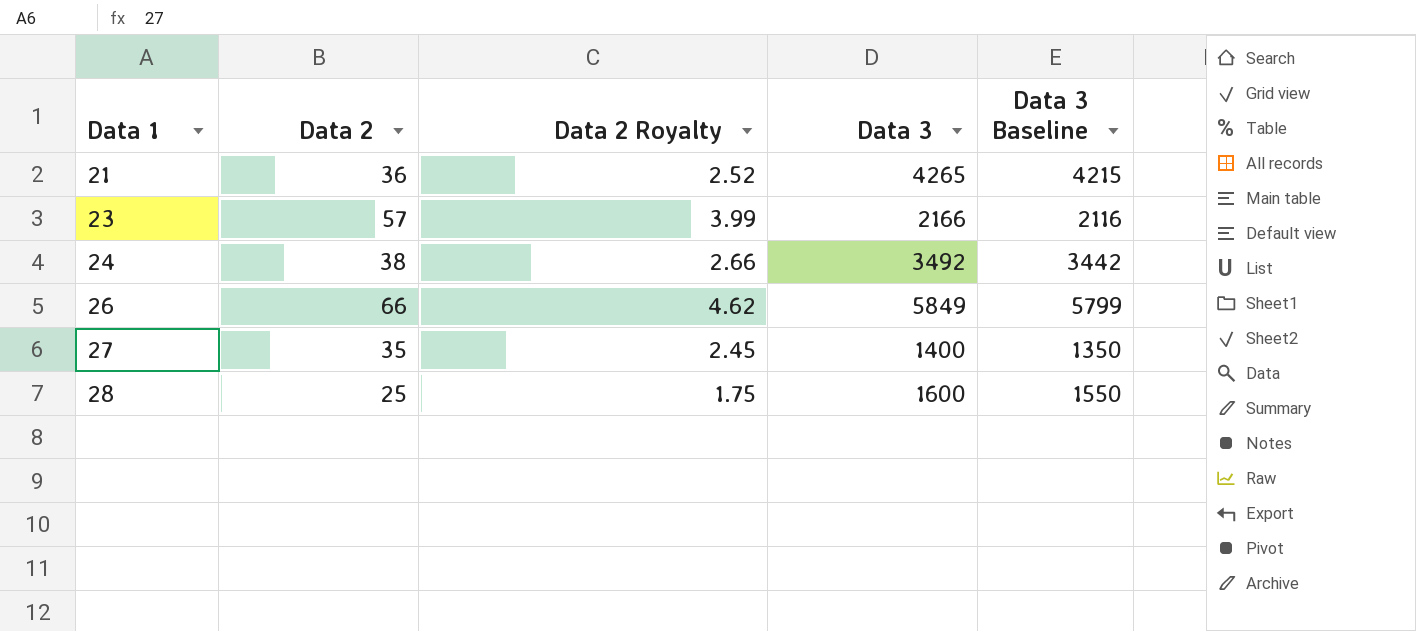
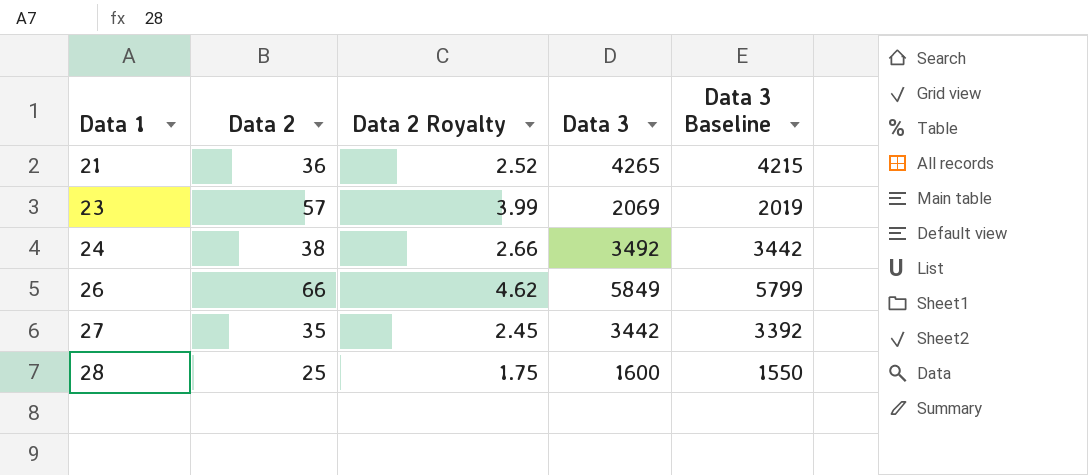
23 | Data 3: 2166 -> 2069
23 | Data 3 Baseline: 2116 -> 2019
27 | Data 3: 1400 -> 3442
27 | Data 3 Baseline: 1350 -> 3392

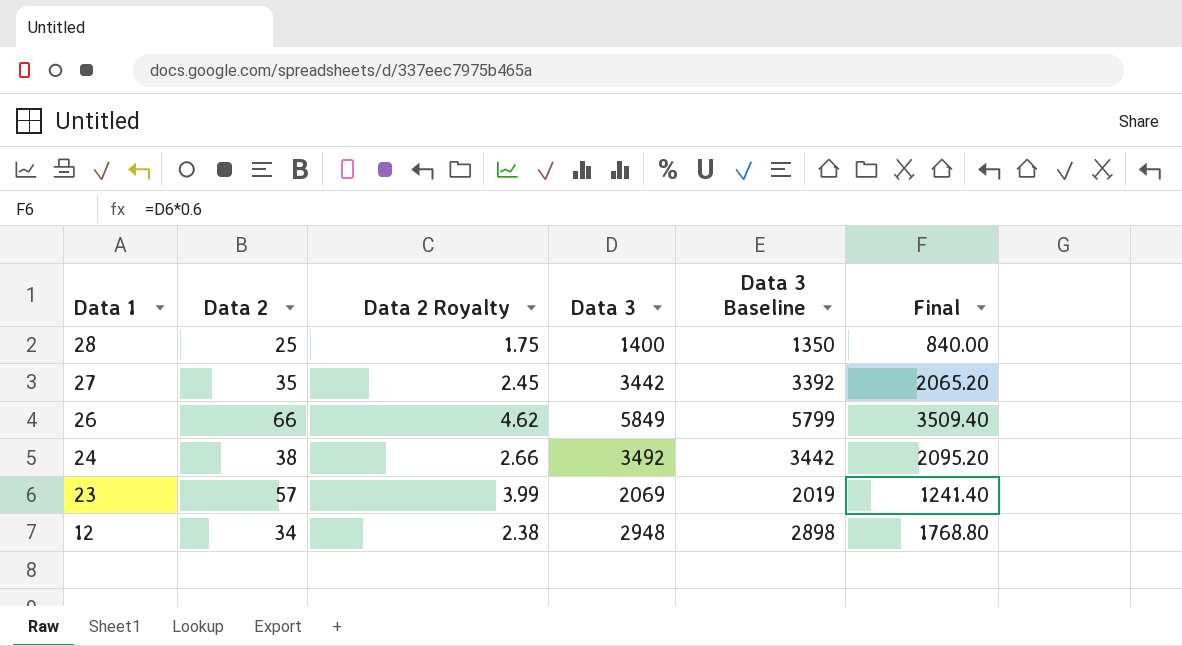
row order: Data 1 ascending -> Data 1 descending
column Final | formula: none -> [Data 3] * 0.6
row 21: 36 | 2.52 | 4265 | 4215 -> none
28 | Data 3: 1600 -> 1400
28 | Data 3 Baseline: 1550 -> 1350
row 12: none -> 34 | 2.38 | 2948 | 2898 | 1768.80

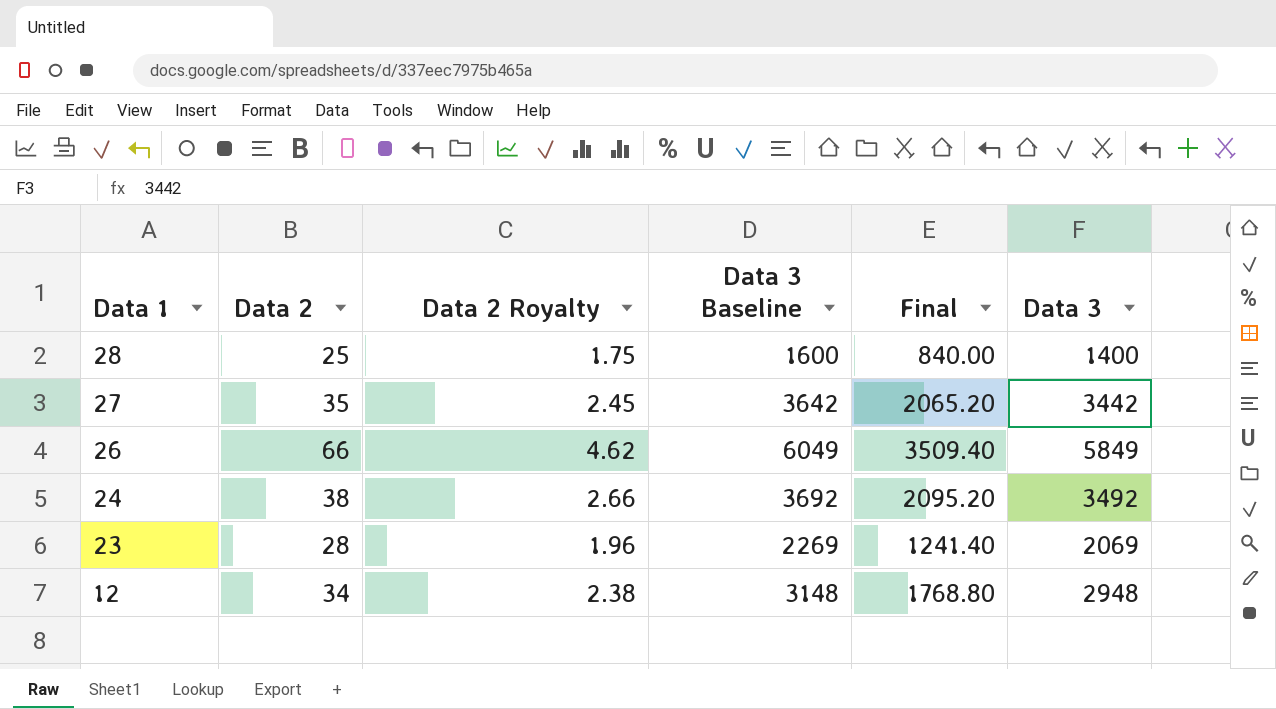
column Data 3 Baseline | formula: [Data 3] - 50 -> [Data 3] + 200
column Data 3 | position: 4 -> 6
23 | Data 2: 57 -> 28
23 | Data 2 Royalty: 3.99 -> 1.96

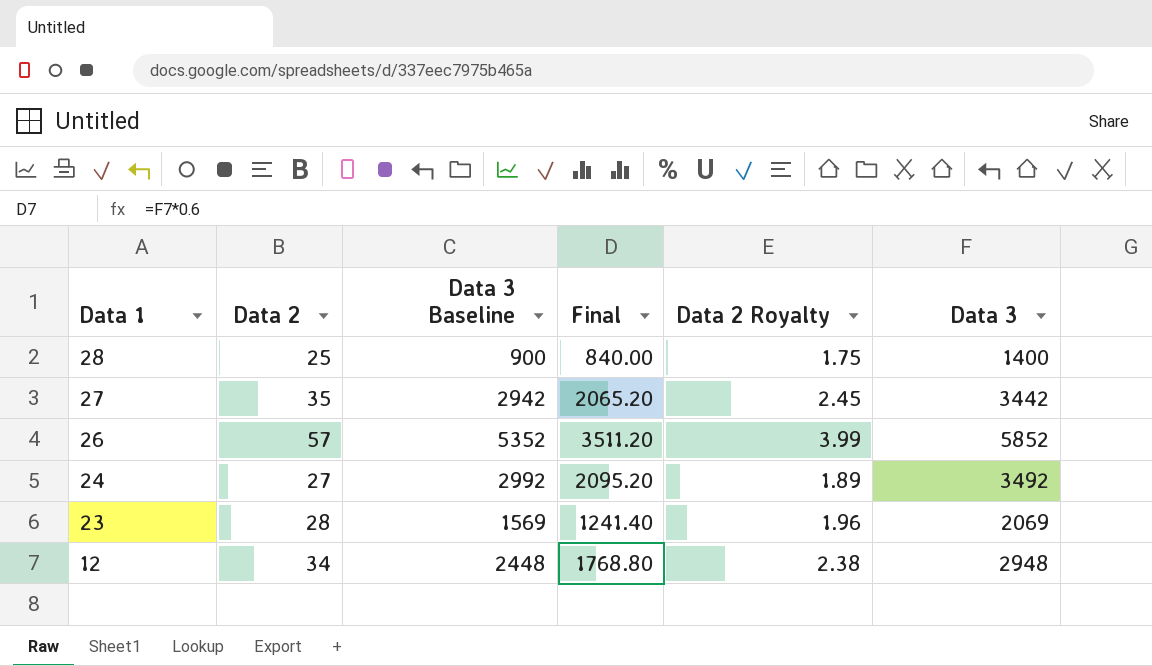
column Data 3 Baseline | formula: [Data 3] + 200 -> [Data 3] - 500
column Data 2 Royalty | position: 3 -> 5
26 | Data 2: 66 -> 57
26 | Final: 3509.40 -> 3511.20
26 | Data 2 Royalty: 4.62 -> 3.99
26 | Data 3: 5849 -> 5852
24 | Data 2: 38 -> 27
24 | Data 2 Royalty: 2.66 -> 1.89

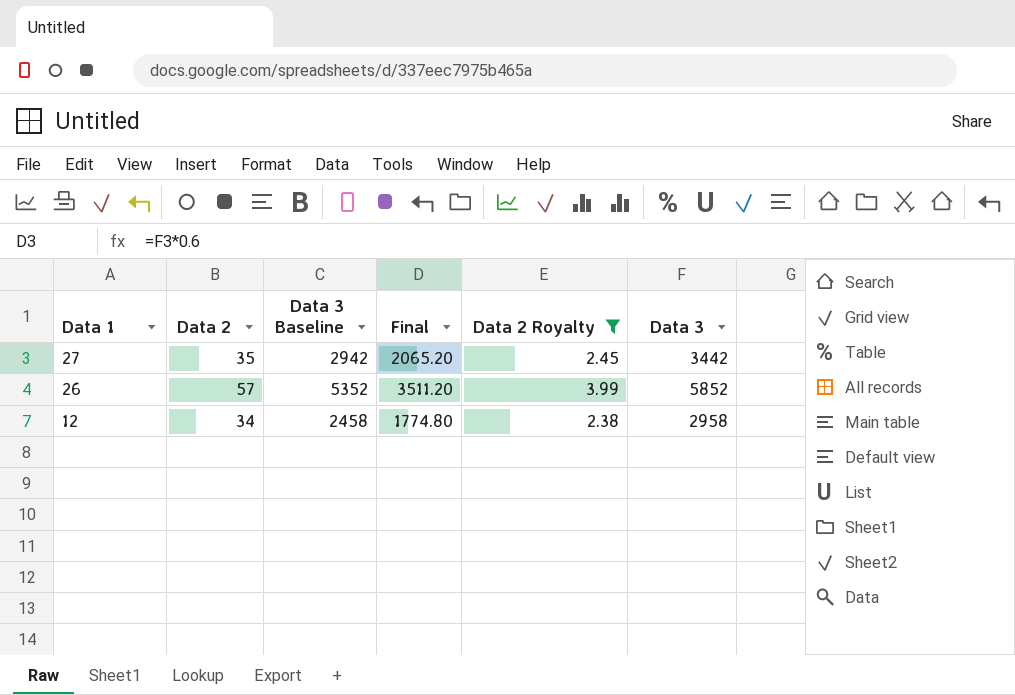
filter: none -> Data 2 Royalty >= 2.38
12 | Data 3 Baseline: 2448 -> 2458
12 | Final: 1768.80 -> 1774.80
12 | Data 3: 2948 -> 2958

